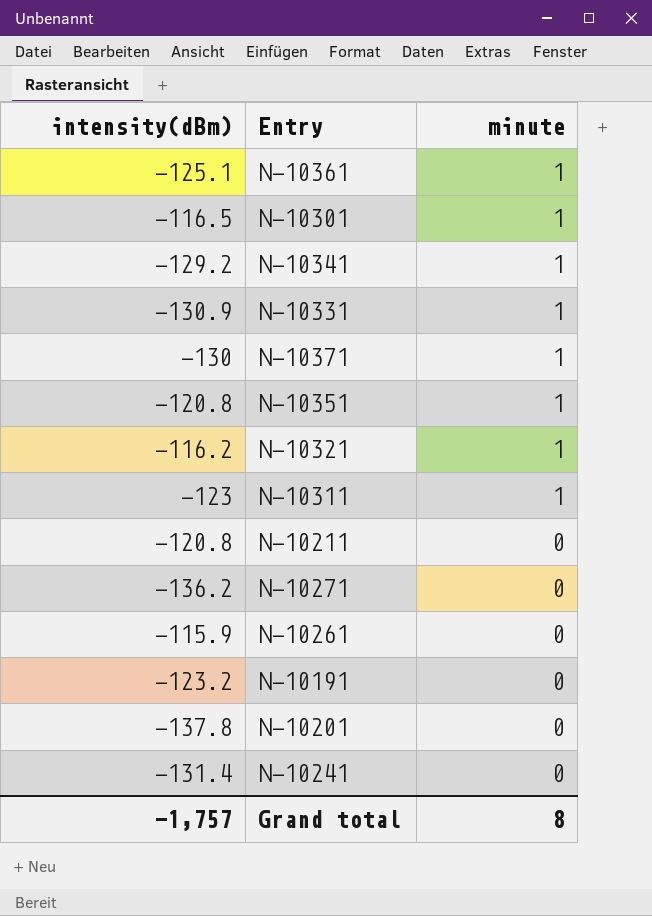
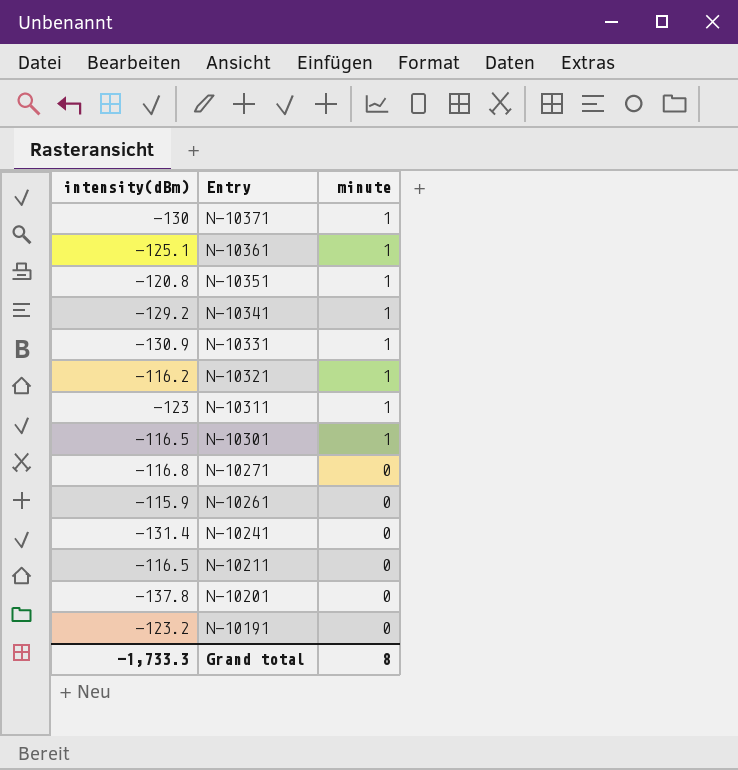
row order: minute descending -> Entry descending
N-10271 | intensity(dBm): -136.2 -> -116.8
N-10211 | intensity(dBm): -120.8 -> -116.5
Grand total | intensity(dBm): -1,757 -> -1,733.3

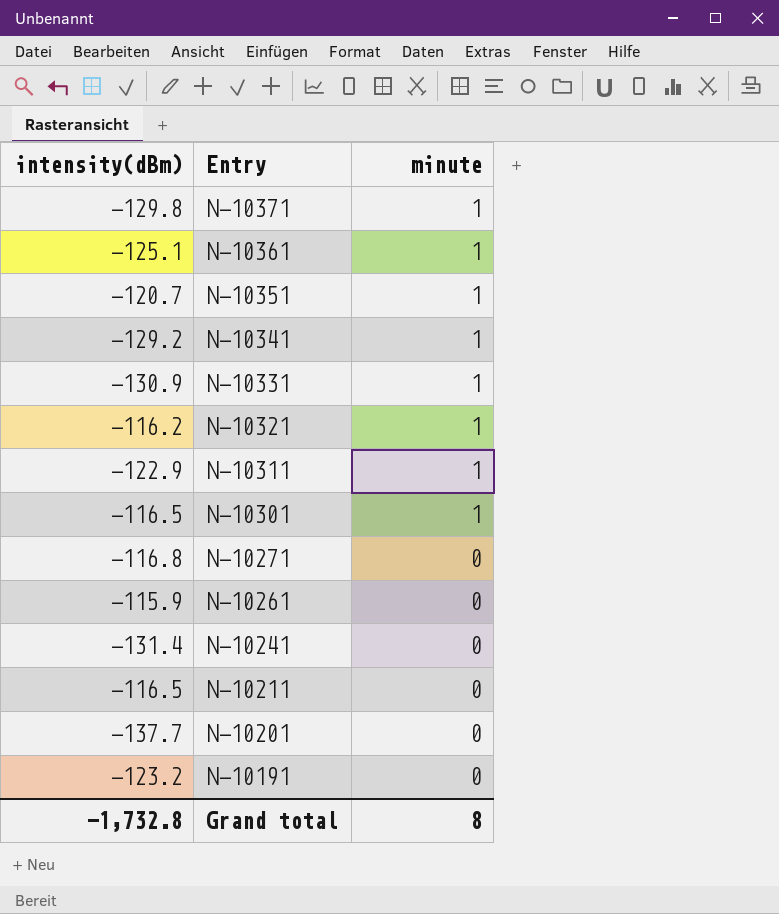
N-10371 | intensity(dBm): -130 -> -129.8
N-10351 | intensity(dBm): -120.8 -> -120.7
N-10311 | intensity(dBm): -123 -> -122.9
N-10201 | intensity(dBm): -137.8 -> -137.7
Grand total | intensity(dBm): -1,733.3 -> -1,732.8

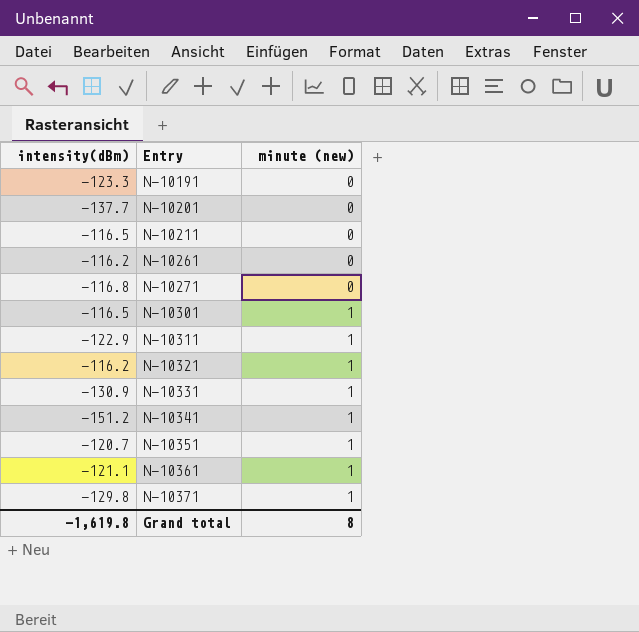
row order: Entry descending -> Entry ascending
column name: minute -> minute (new)
row N-10241: -131.4 | 0 -> none
N-10191 | intensity(dBm): -123.2 -> -123.3
N-10261 | intensity(dBm): -115.9 -> -116.2
N-10341 | intensity(dBm): -129.2 -> -151.2
N-10361 | intensity(dBm): -125.1 -> -121.1
Grand total | intensity(dBm): -1,732.8 -> -1,619.8

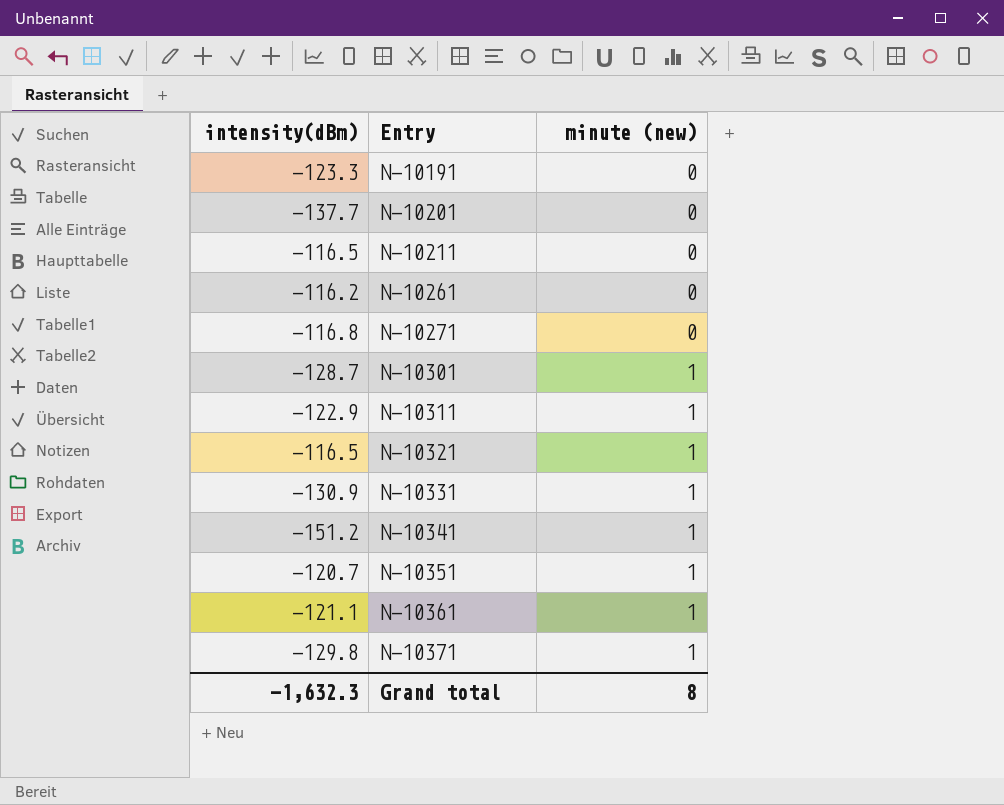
N-10301 | intensity(dBm): -116.5 -> -128.7
N-10321 | intensity(dBm): -116.2 -> -116.5
Grand total | intensity(dBm): -1,619.8 -> -1,632.3

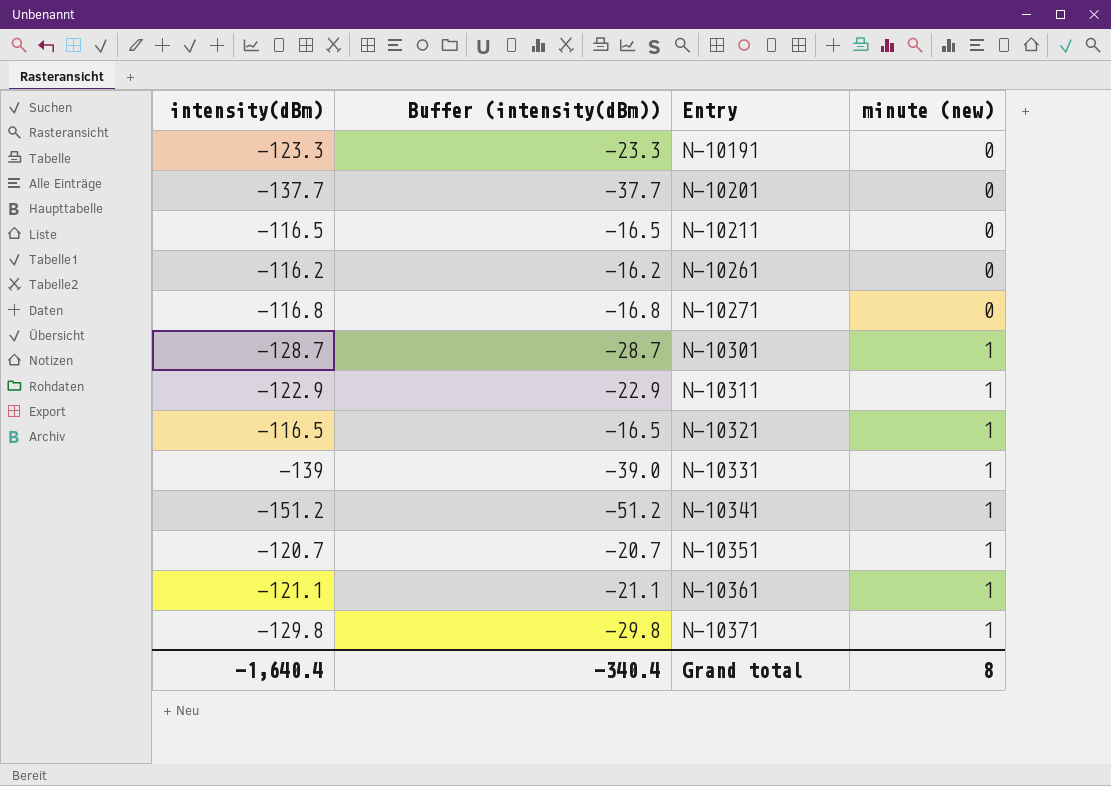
column Buffer (intensity(dBm)) | formula: none -> [intensity(dBm)] + 100
N-10331 | intensity(dBm): -130.9 -> -139
Grand total | intensity(dBm): -1,632.3 -> -1,640.4

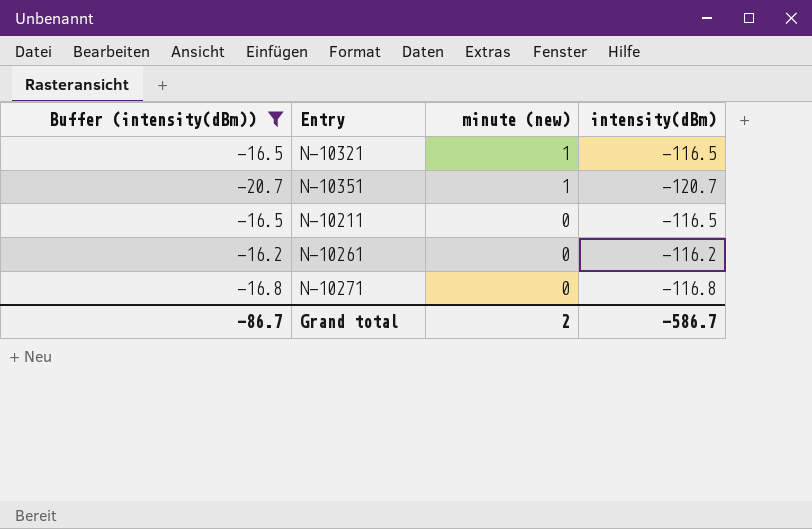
filter: none -> Buffer (intensity(dBm)) >= -20.7
row order: Entry ascending -> minute (new) descending
column intensity(dBm) | position: 1 -> 4
Grand total | Buffer (intensity(dBm)): -340.4 -> -86.7
Grand total | minute (new): 8 -> 2
Grand total | intensity(dBm): -1,640.4 -> -586.7

